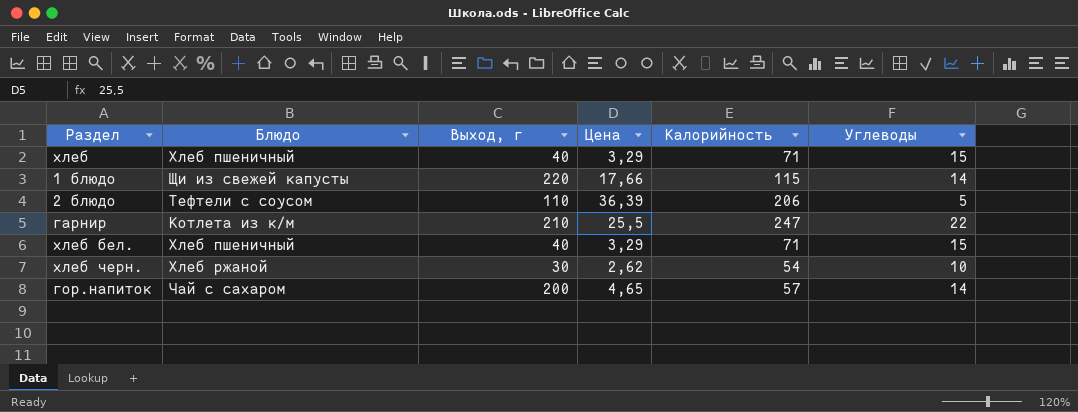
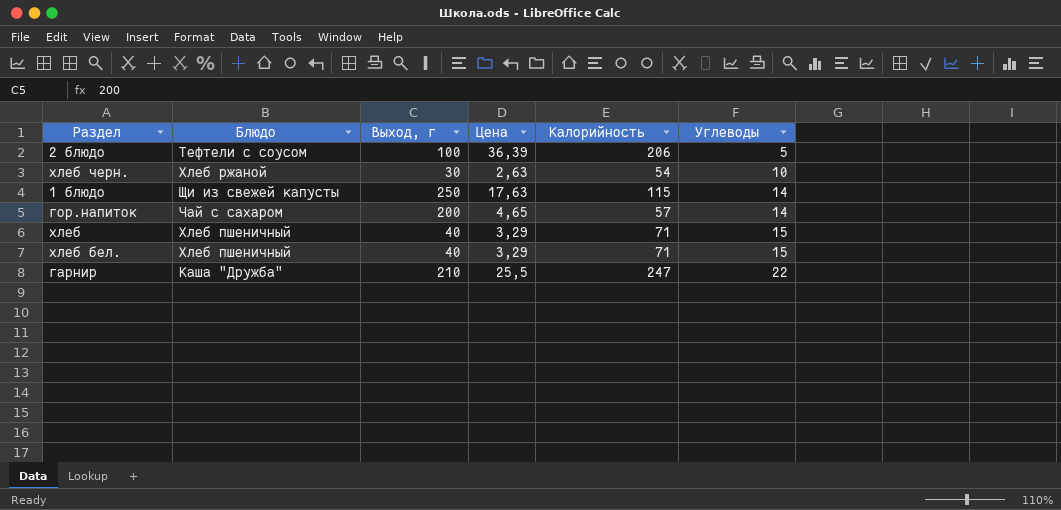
row order: none -> Углеводы ascending
2 блюдо | Выход, г: 110 -> 100
хлеб черн. | Цена: 2,62 -> 2,63
1 блюдо | Выход, г: 220 -> 250
1 блюдо | Цена: 17,66 -> 17,63
гарнир | Блюдо: Котлета из к/м -> Каша "Дружба"

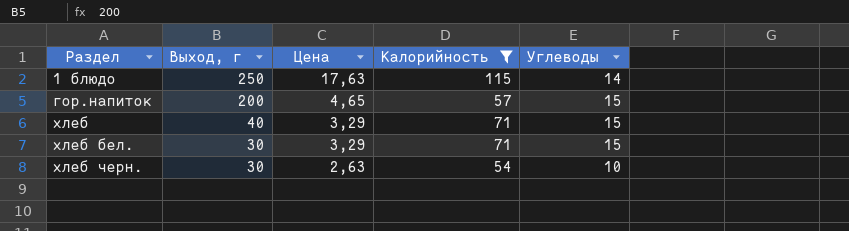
filter: none -> Калорийность <= 115
row order: Углеводы ascending -> Раздел ascending
column Блюдо | position: 2 -> none
гор.напиток | Углеводы: 14 -> 15
хлеб бел. | Выход, г: 40 -> 30

